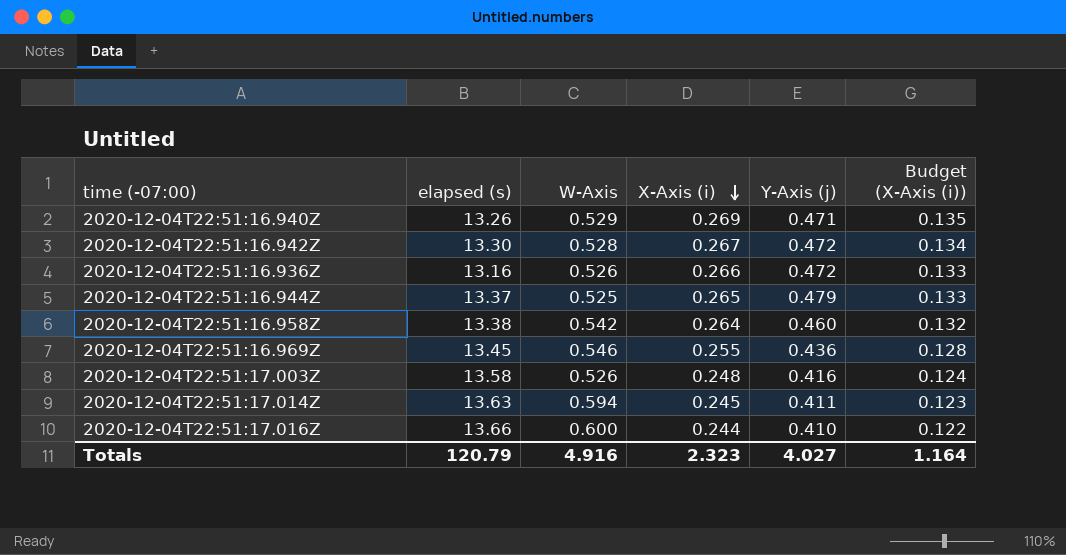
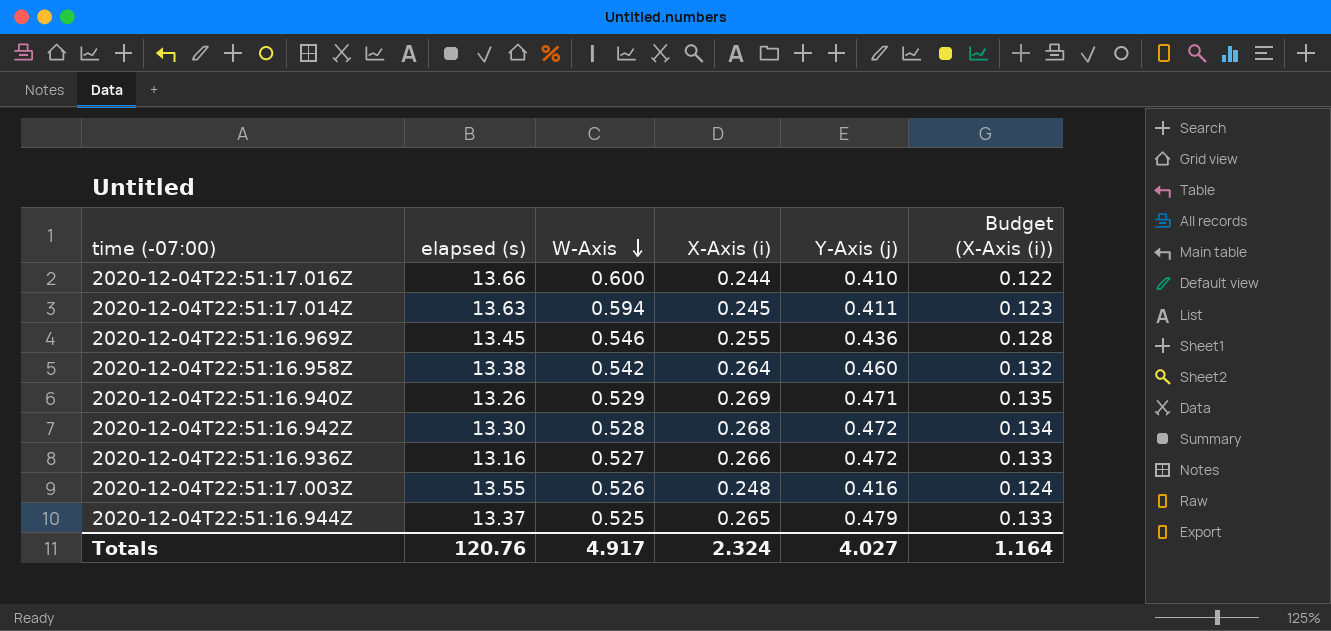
row order: X-Axis (i) descending -> W-Axis descending
2020-12-04T22:51:16.942Z | X-Axis (i): 0.267 -> 0.268
2020-12-04T22:51:16.936Z | W-Axis: 0.526 -> 0.527
2020-12-04T22:51:17.003Z | elapsed (s): 13.58 -> 13.55
Totals | elapsed (s): 120.79 -> 120.76
Totals | W-Axis: 4.916 -> 4.917
Totals | X-Axis (i): 2.323 -> 2.324

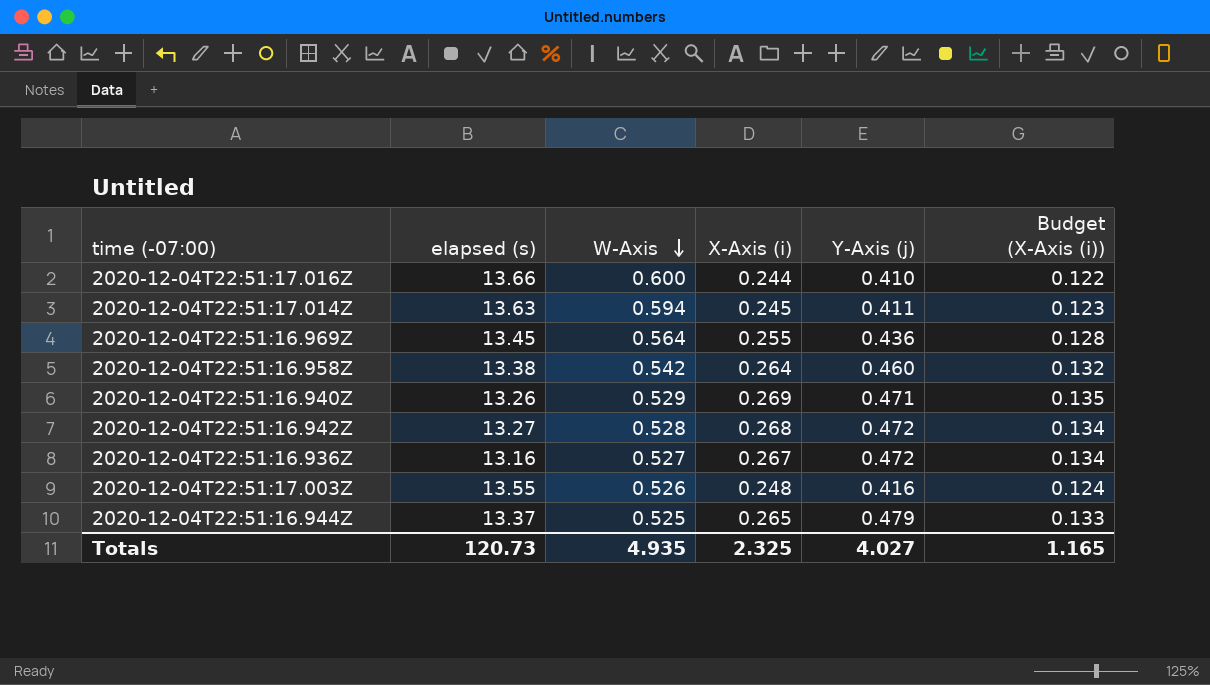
2020-12-04T22:51:16.969Z | W-Axis: 0.546 -> 0.564
2020-12-04T22:51:16.942Z | elapsed (s): 13.30 -> 13.27
2020-12-04T22:51:16.936Z | X-Axis (i): 0.266 -> 0.267
2020-12-04T22:51:16.936Z | Budget (X-Axis (i)): 0.133 -> 0.134
Totals | elapsed (s): 120.76 -> 120.73
Totals | W-Axis: 4.917 -> 4.935
Totals | X-Axis (i): 2.324 -> 2.325
Totals | Budget (X-Axis (i)): 1.164 -> 1.165

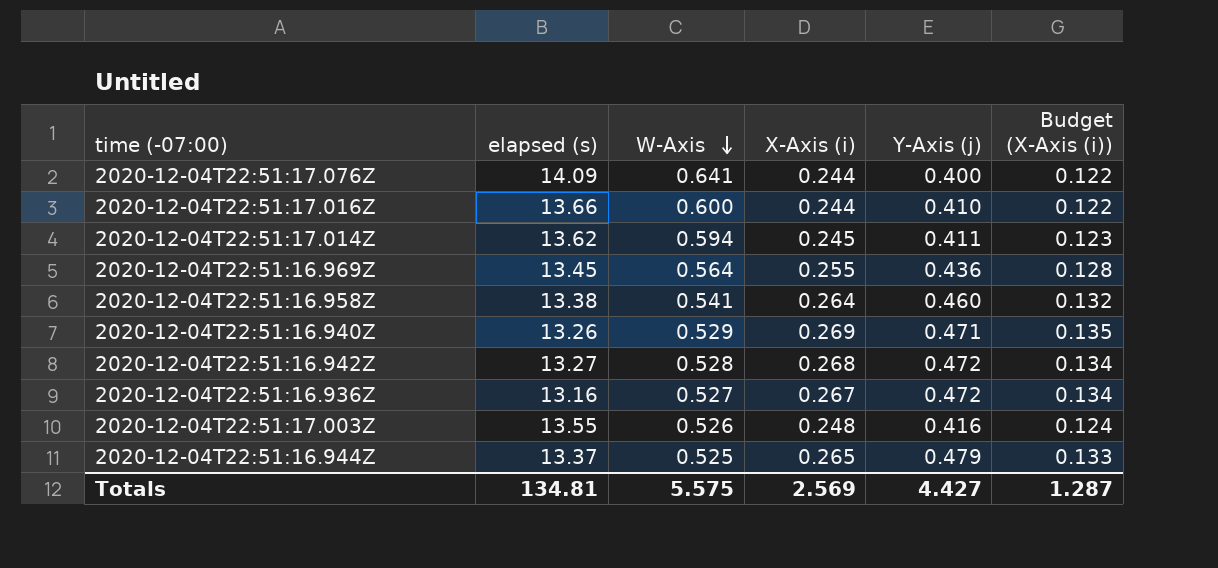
row 2020-12-04T22:51:17.076Z: none -> 14.09 | 0.641 | 0.244 | 0.400 | 0.122
2020-12-04T22:51:17.014Z | elapsed (s): 13.63 -> 13.62
2020-12-04T22:51:16.958Z | W-Axis: 0.542 -> 0.541
Totals | elapsed (s): 120.73 -> 134.81
Totals | W-Axis: 4.935 -> 5.575
Totals | X-Axis (i): 2.325 -> 2.569
Totals | Y-Axis (j): 4.027 -> 4.427
Totals | Budget (X-Axis (i)): 1.165 -> 1.287

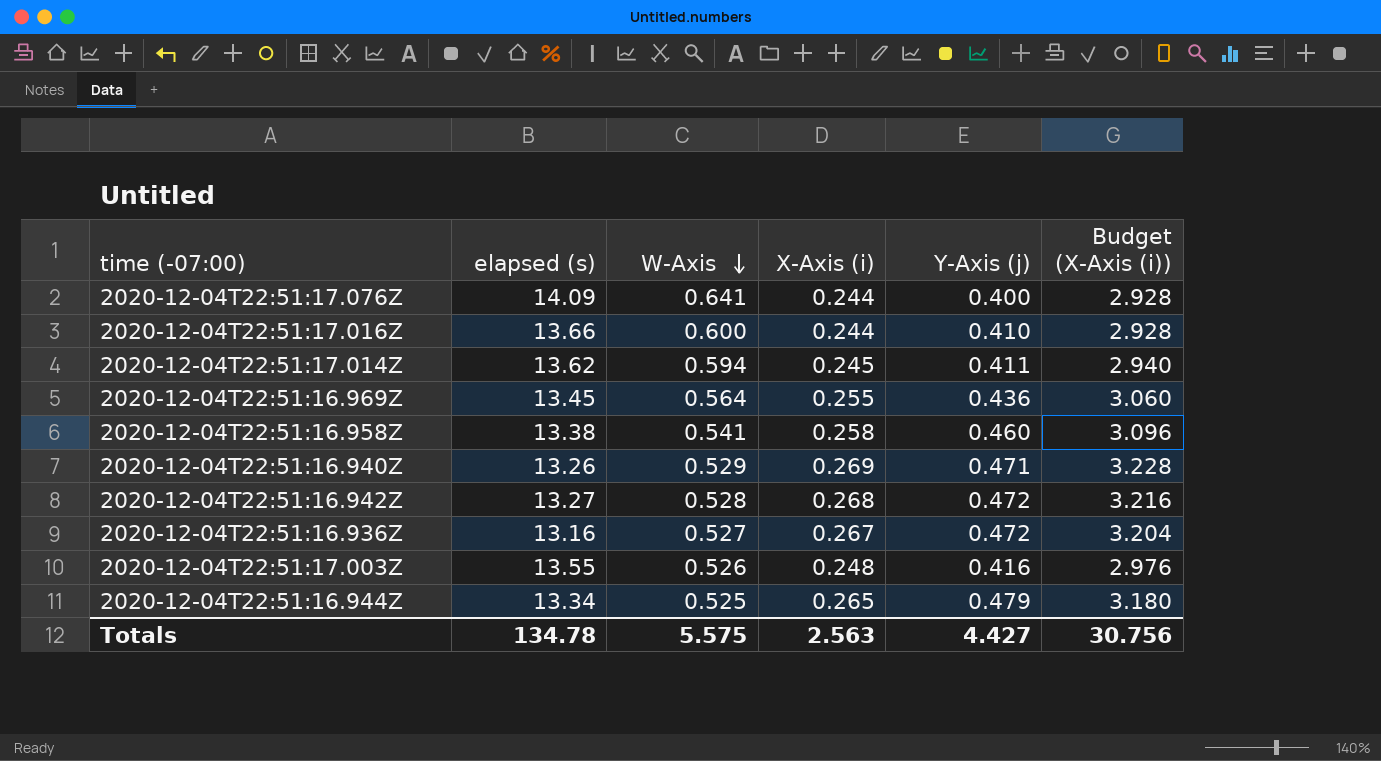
column Budget (X-Axis (i)) | formula: [X-Axis (i)] * 0.5 -> [X-Axis (i)] * 12
2020-12-04T22:51:16.958Z | X-Axis (i): 0.264 -> 0.258
2020-12-04T22:51:16.944Z | elapsed (s): 13.37 -> 13.34
Totals | elapsed (s): 134.81 -> 134.78
Totals | X-Axis (i): 2.569 -> 2.563
Totals | Budget (X-Axis (i)): 1.287 -> 30.756

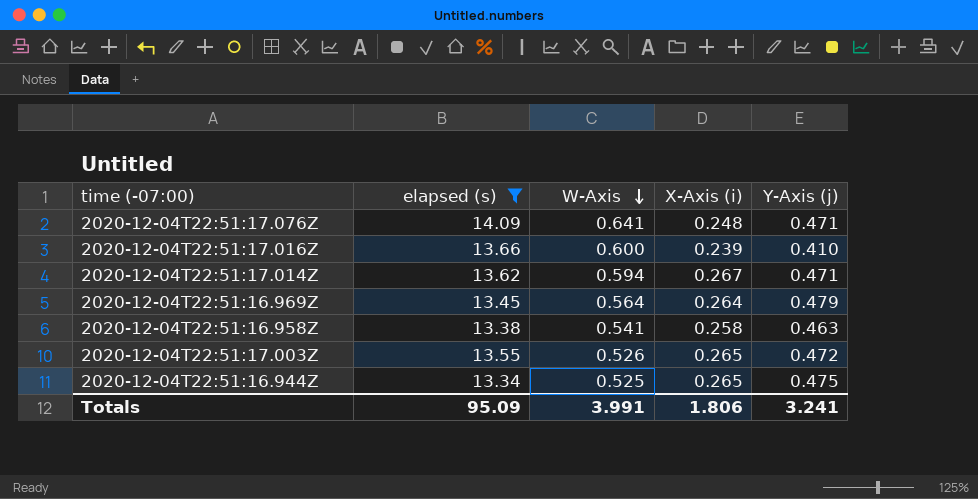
filter: none -> elapsed (s) >= 13.34
column Budget (X-Axis (i)) | formula: [X-Axis (i)] * 12 -> none
2020-12-04T22:51:17.076Z | X-Axis (i): 0.244 -> 0.248
2020-12-04T22:51:17.076Z | Y-Axis (j): 0.400 -> 0.471
2020-12-04T22:51:17.016Z | X-Axis (i): 0.244 -> 0.239
2020-12-04T22:51:17.014Z | X-Axis (i): 0.245 -> 0.267
2020-12-04T22:51:17.014Z | Y-Axis (j): 0.411 -> 0.471
2020-12-04T22:51:16.969Z | X-Axis (i): 0.255 -> 0.264
2020-12-04T22:51:16.969Z | Y-Axis (j): 0.436 -> 0.479
2020-12-04T22:51:16.958Z | Y-Axis (j): 0.460 -> 0.463
2020-12-04T22:51:17.003Z | X-Axis (i): 0.248 -> 0.265
2020-12-04T22:51:17.003Z | Y-Axis (j): 0.416 -> 0.472
2020-12-04T22:51:16.944Z | Y-Axis (j): 0.479 -> 0.475
Totals | elapsed (s): 134.78 -> 95.09
Totals | W-Axis: 5.575 -> 3.991
Totals | X-Axis (i): 2.563 -> 1.806
Totals | Y-Axis (j): 4.427 -> 3.241

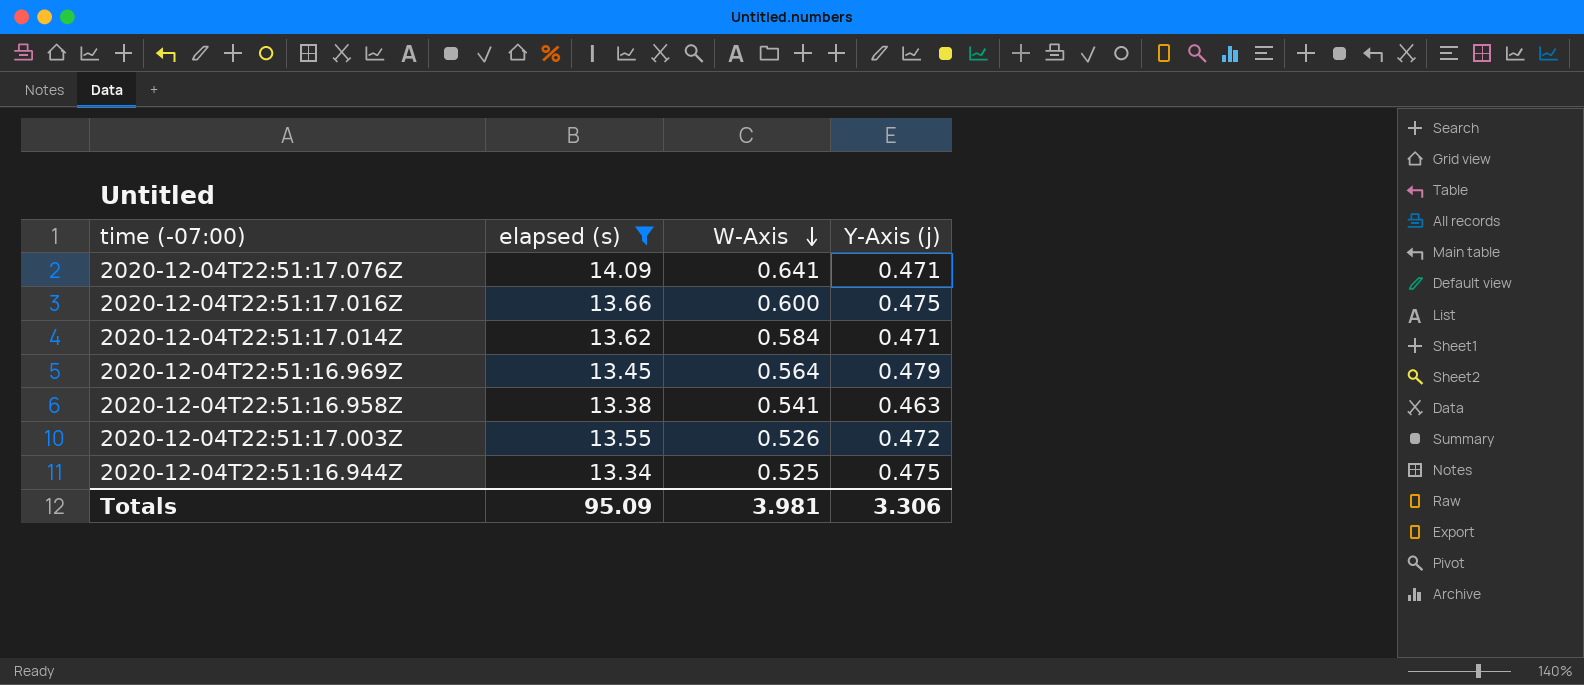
column X-Axis (i) | position: 4 -> none
2020-12-04T22:51:17.016Z | Y-Axis (j): 0.410 -> 0.475
2020-12-04T22:51:17.014Z | W-Axis: 0.594 -> 0.584
Totals | W-Axis: 3.991 -> 3.981
Totals | Y-Axis (j): 3.241 -> 3.306

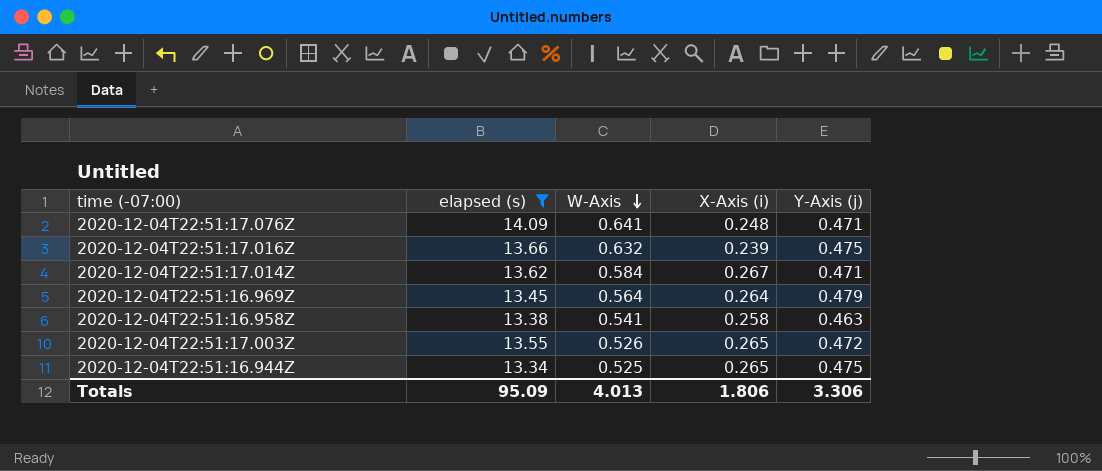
column X-Axis (i) | position: none -> 4
2020-12-04T22:51:17.016Z | W-Axis: 0.600 -> 0.632
Totals | W-Axis: 3.981 -> 4.013

